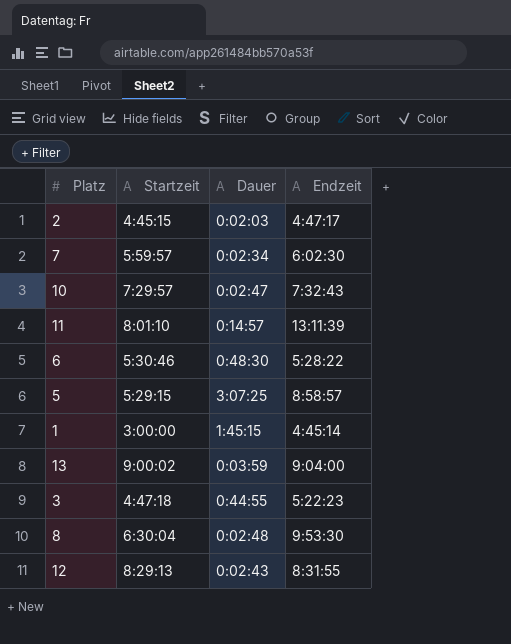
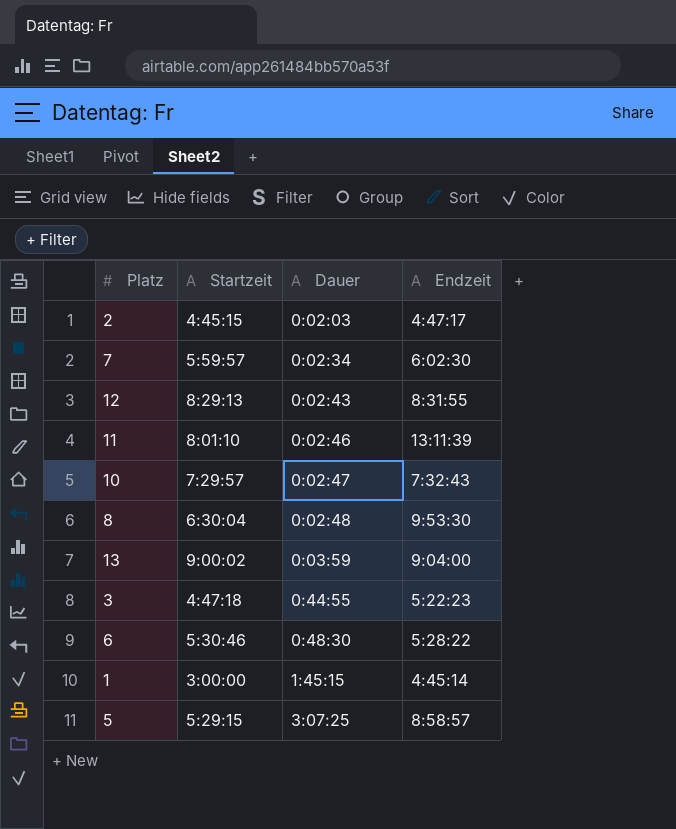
row order: none -> Dauer ascending
11 | Dauer: 0:14:57 -> 0:02:46

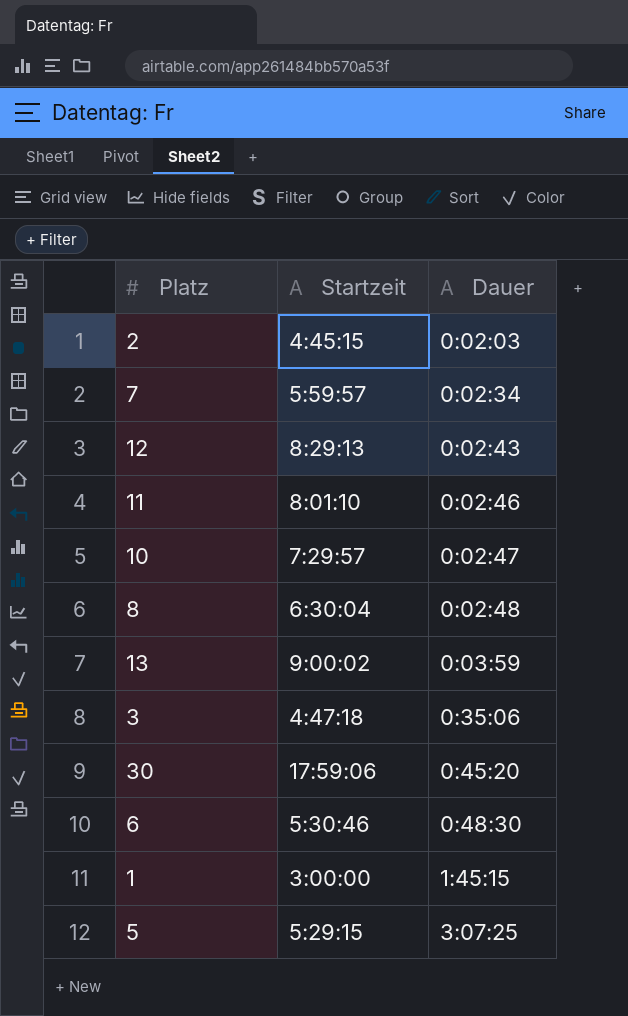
column Endzeit | position: 4 -> none
3 | Dauer: 0:44:55 -> 0:35:06
row 30: none -> 17:59:06 | 0:45:20

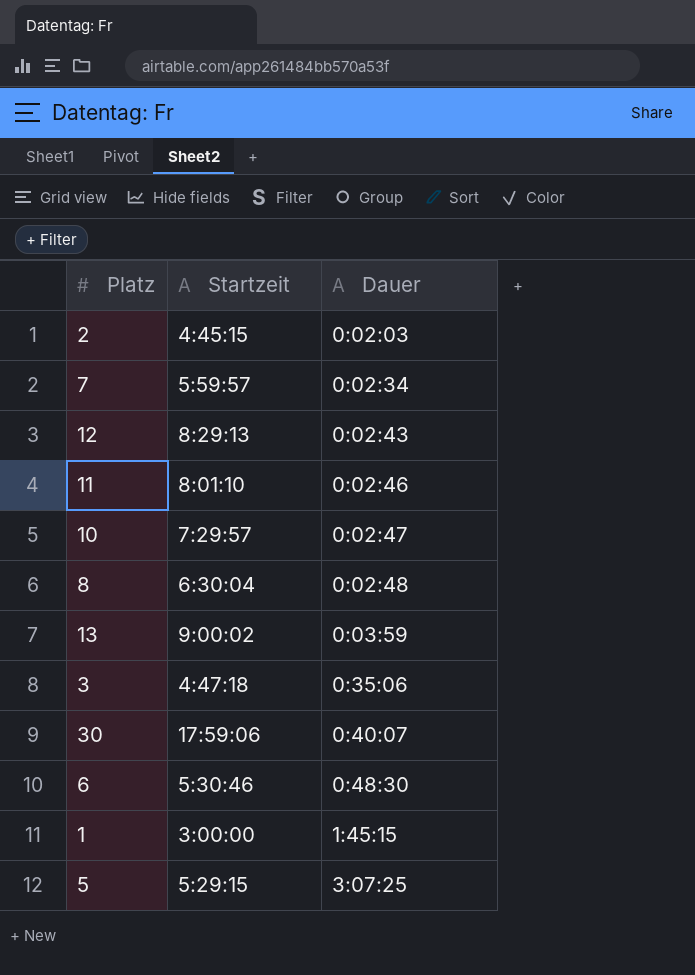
30 | Dauer: 0:45:20 -> 0:40:07

